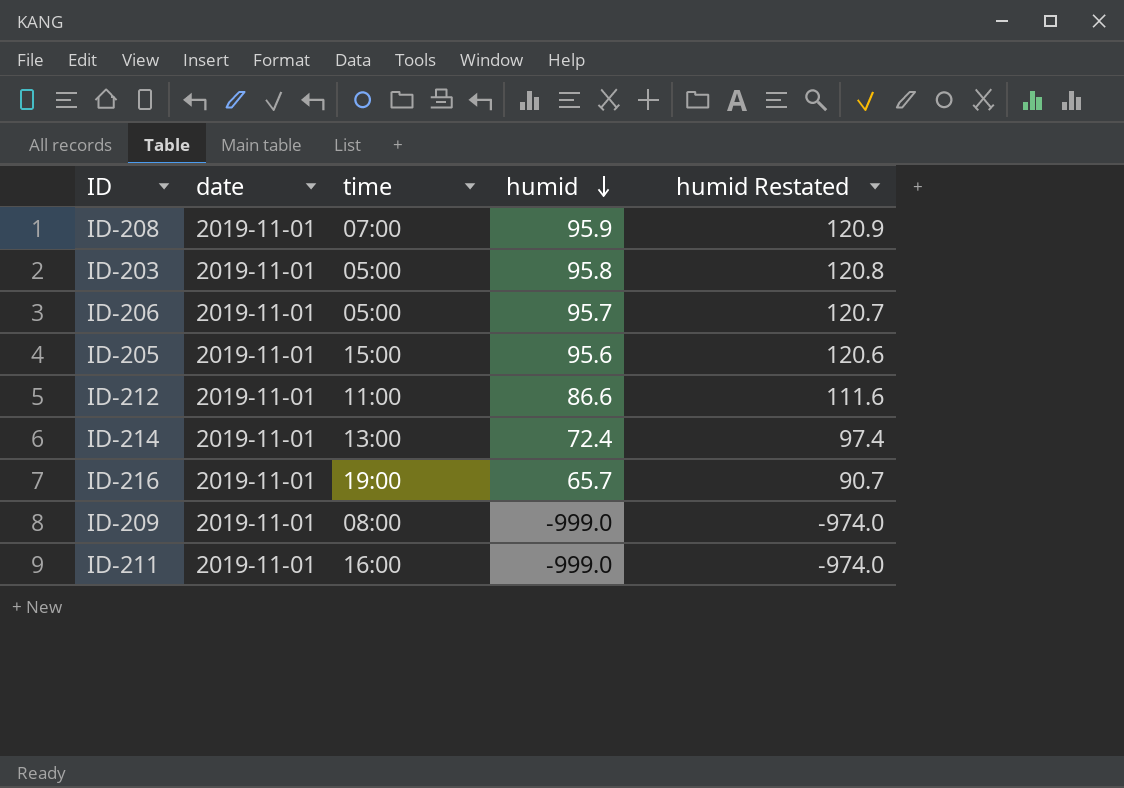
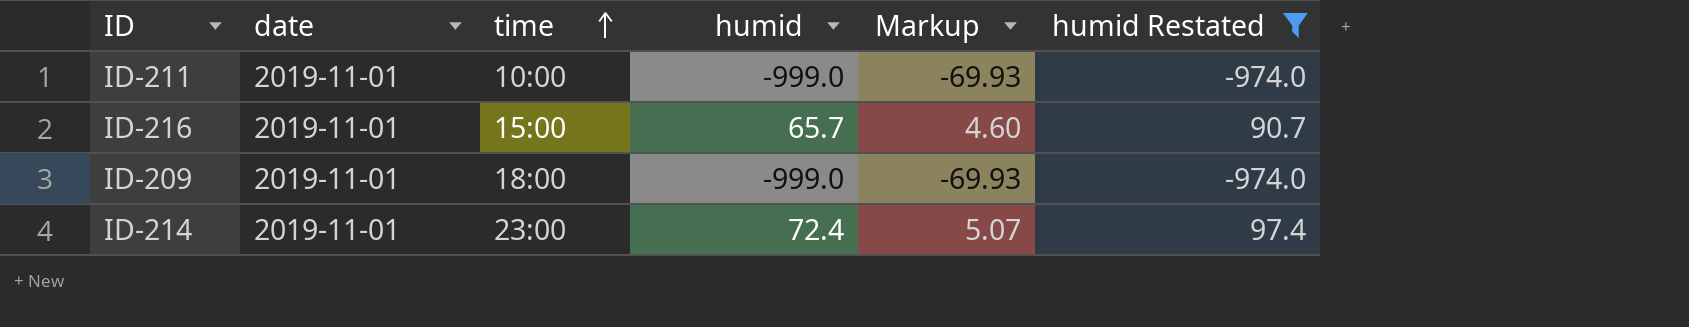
filter: none -> humid Restated <= 97.4
row order: humid descending -> time ascending
column Markup | formula: none -> [humid] * 0.07
ID-211 | time: 16:00 -> 10:00
ID-216 | time: 19:00 -> 15:00
ID-209 | time: 08:00 -> 18:00
ID-214 | time: 13:00 -> 23:00

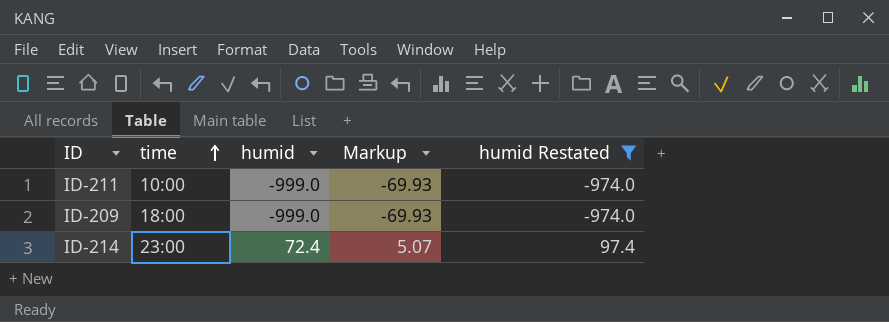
column date | position: 2 -> none
row ID-216: 2019-11-01 | 15:00 | 65.7 | 4.60 | 90.7 -> none

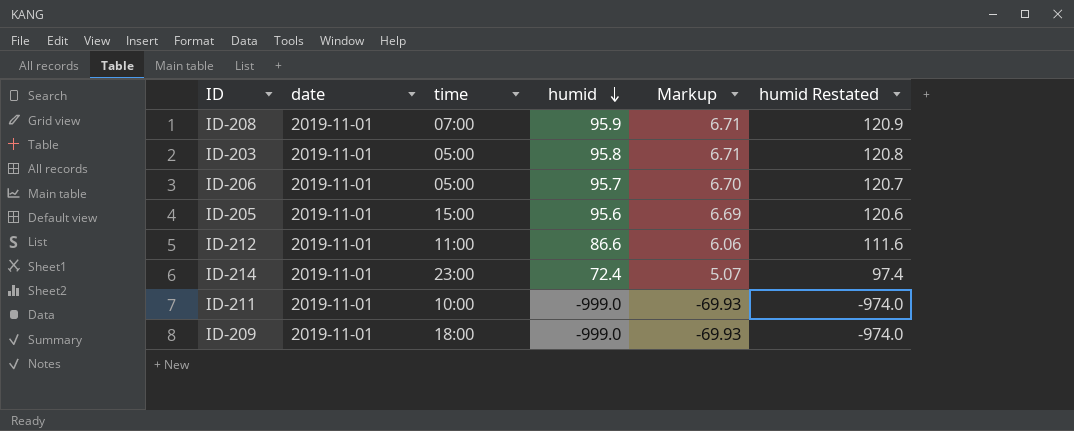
filter: humid Restated <= 97.4 -> none
row order: time ascending -> humid descending
column date | position: none -> 2

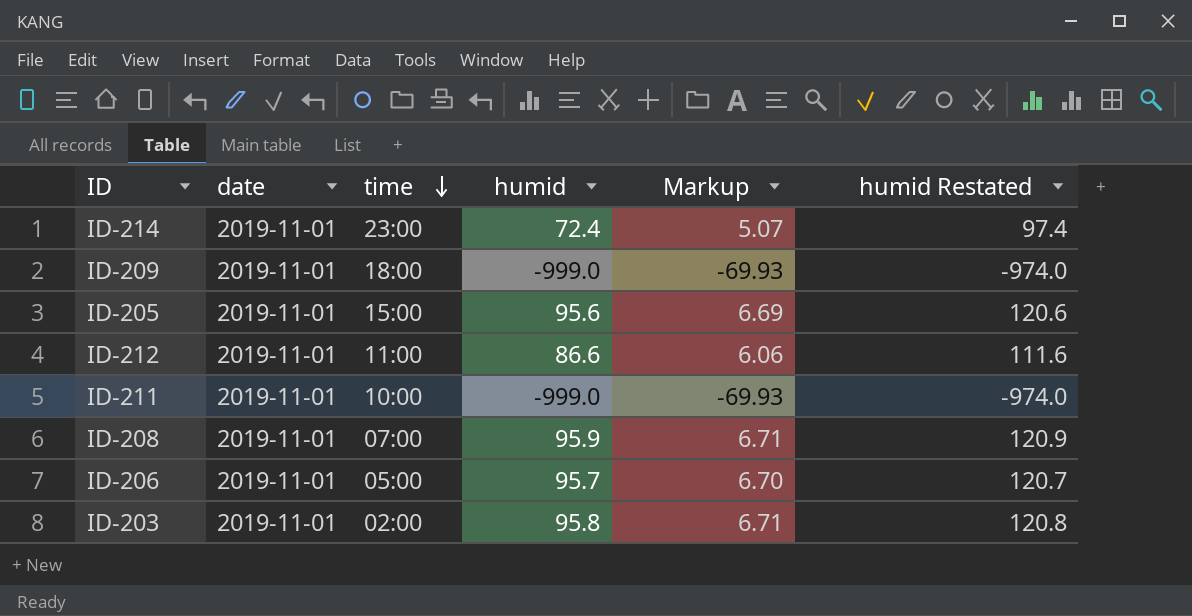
row order: humid descending -> time descending
ID-203 | time: 05:00 -> 02:00

